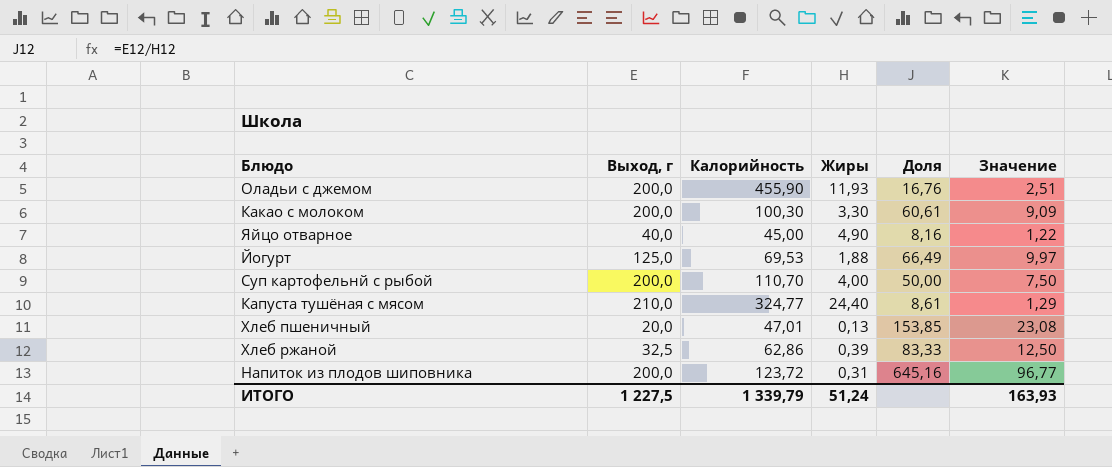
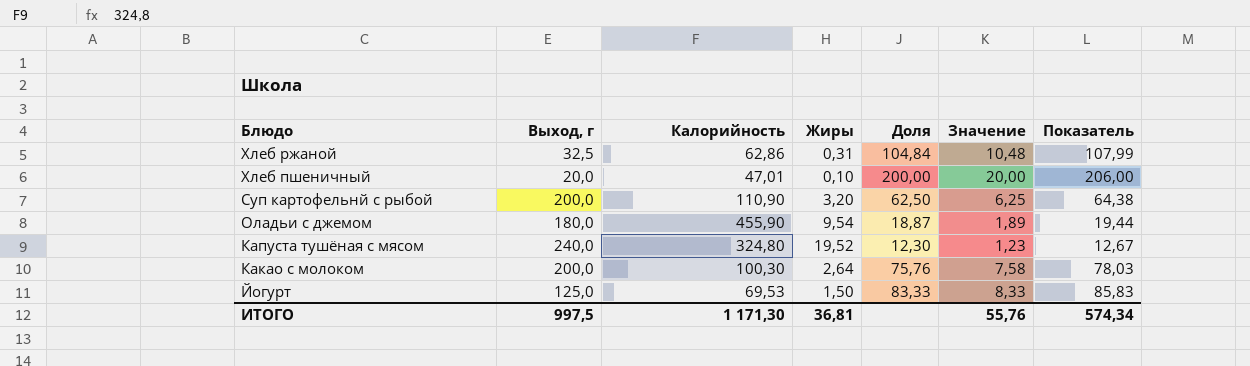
row order: none -> Блюдо descending
column Значение | formula: [Доля] * 0,15 -> [Доля] * 0,1
column Показатель | formula: none -> [Доля] * 1,03
row Яйцо отварное: 40,0 | 45,00 | 4,90 | 8,16 | 1,22 -> none
row Напиток из плодов шиповника: 200,0 | 123,72 | 0,31 | 645,16 | 96,77 -> none
Хлеб ржаной | Жиры: 0,39 -> 0,31
Хлеб ржаной | Доля: 83,33 -> 104,84
Хлеб пшеничный | Жиры: 0,13 -> 0,10
Хлеб пшеничный | Доля: 153,85 -> 200,00
Суп картофельнй с рыбой | Калорийность: 110,70 -> 110,90
Суп картофельнй с рыбой | Жиры: 4,00 -> 3,20
Суп картофельнй с рыбой | Доля: 50,00 -> 62,50
Оладьи с джемом | Выход, г: 200,0 -> 180,0
Оладьи с джемом | Жиры: 11,93 -> 9,54
Оладьи с джемом | Доля: 16,76 -> 18,87
Капуста тушёная с мясом | Выход, г: 210,0 -> 240,0
Капуста тушёная с мясом | Калорийность: 324,77 -> 324,80
Капуста тушёная с мясом | Жиры: 24,40 -> 19,52
Капуста тушёная с мясом | Доля: 8,61 -> 12,30
Какао с молоком | Жиры: 3,30 -> 2,64
Какао с молоком | Доля: 60,61 -> 75,76
Йогурт | Жиры: 1,88 -> 1,50
Йогурт | Доля: 66,49 -> 83,33
ИТОГО | Выход, г: 1 227,5 -> 997,5
ИТОГО | Калорийность: 1 339,79 -> 1 171,30
ИТОГО | Жиры: 51,24 -> 36,81
ИТОГО | Значение: 163,93 -> 55,76

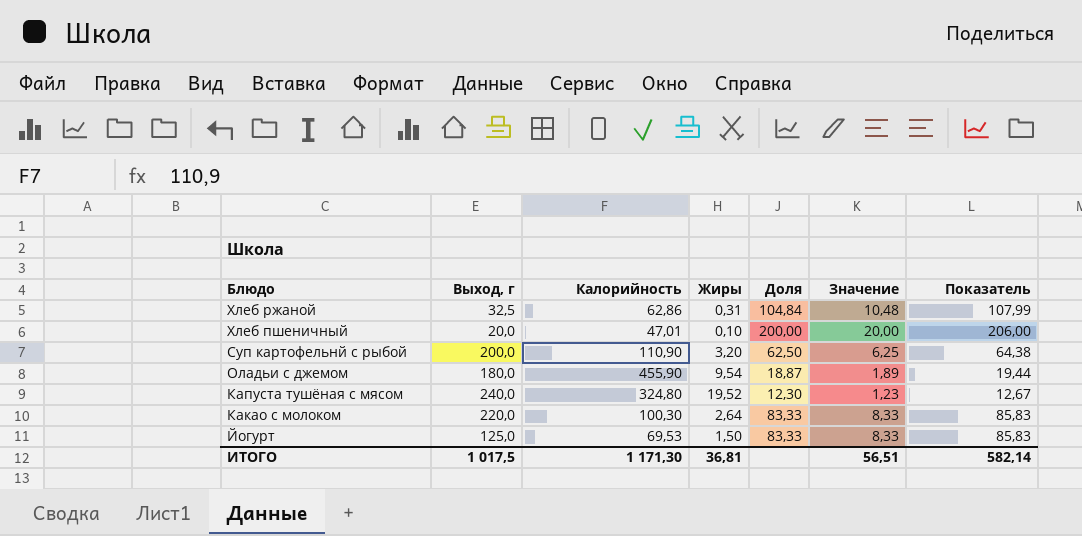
Какао с молоком | Выход, г: 200,0 -> 220,0
Какао с молоком | Доля: 75,76 -> 83,33
Какао с молоком | Значение: 7,58 -> 8,33
Какао с молоком | Показатель: 78,03 -> 85,83
ИТОГО | Выход, г: 997,5 -> 1 017,5
ИТОГО | Значение: 55,76 -> 56,51
ИТОГО | Показатель: 574,34 -> 582,14

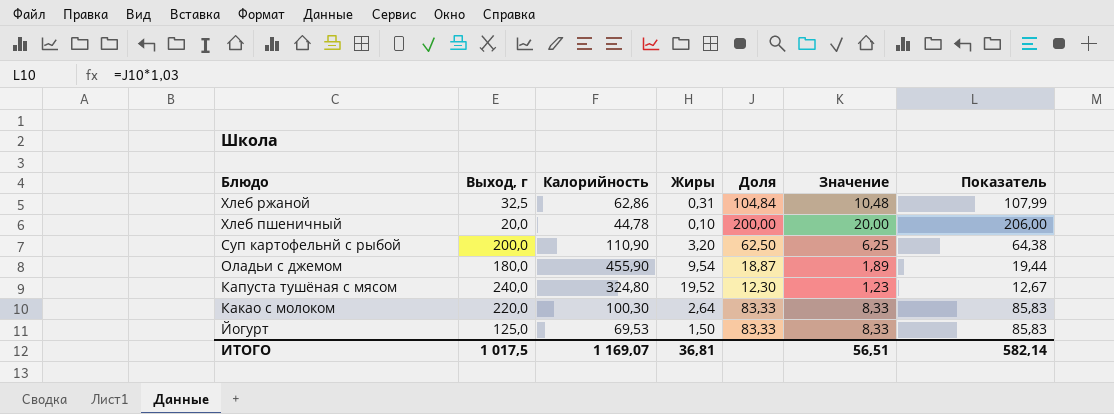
Хлеб пшеничный | Калорийность: 47,01 -> 44,78
ИТОГО | Калорийность: 1 171,30 -> 1 169,07

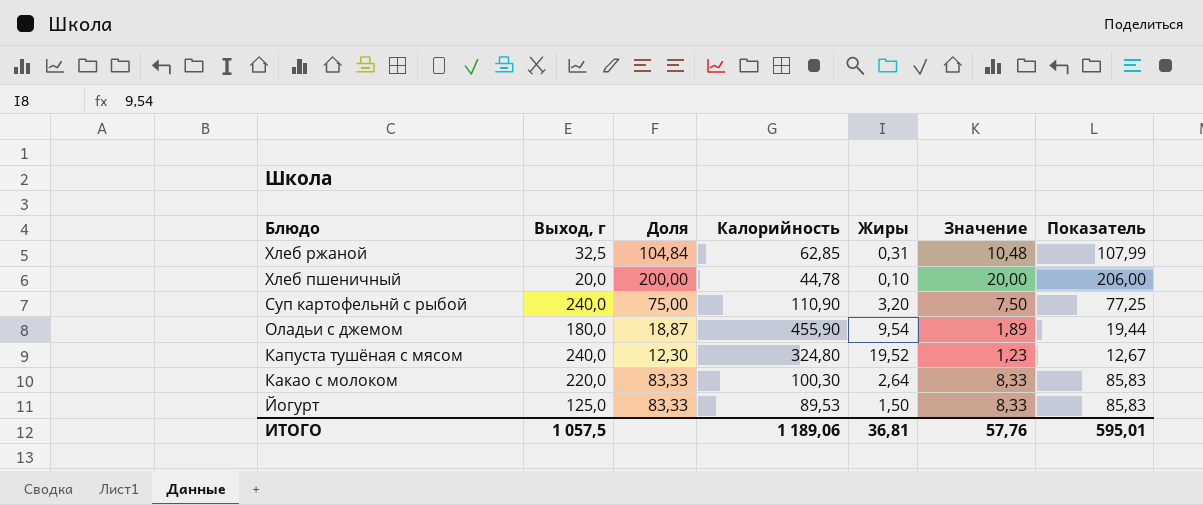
column Доля | position: 5 -> 3
Хлеб ржаной | Калорийность: 62,86 -> 62,85
Суп картофельнй с рыбой | Выход, г: 200,0 -> 240,0
Суп картофельнй с рыбой | Доля: 62,50 -> 75,00
Суп картофельнй с рыбой | Значение: 6,25 -> 7,50
Суп картофельнй с рыбой | Показатель: 64,38 -> 77,25
Йогурт | Калорийность: 69,53 -> 89,53
ИТОГО | Выход, г: 1 017,5 -> 1 057,5
ИТОГО | Калорийность: 1 169,07 -> 1 189,06
ИТОГО | Значение: 56,51 -> 57,76
ИТОГО | Показатель: 582,14 -> 595,01

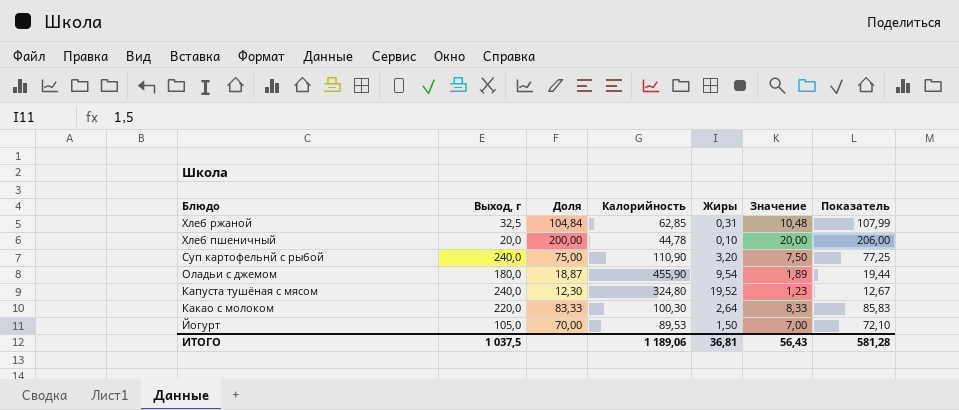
Йогурт | Выход, г: 125,0 -> 105,0
Йогурт | Доля: 83,33 -> 70,00
Йогурт | Значение: 8,33 -> 7,00
Йогурт | Показатель: 85,83 -> 72,10
ИТОГО | Выход, г: 1 057,5 -> 1 037,5
ИТОГО | Значение: 57,76 -> 56,43
ИТОГО | Показатель: 595,01 -> 581,28

